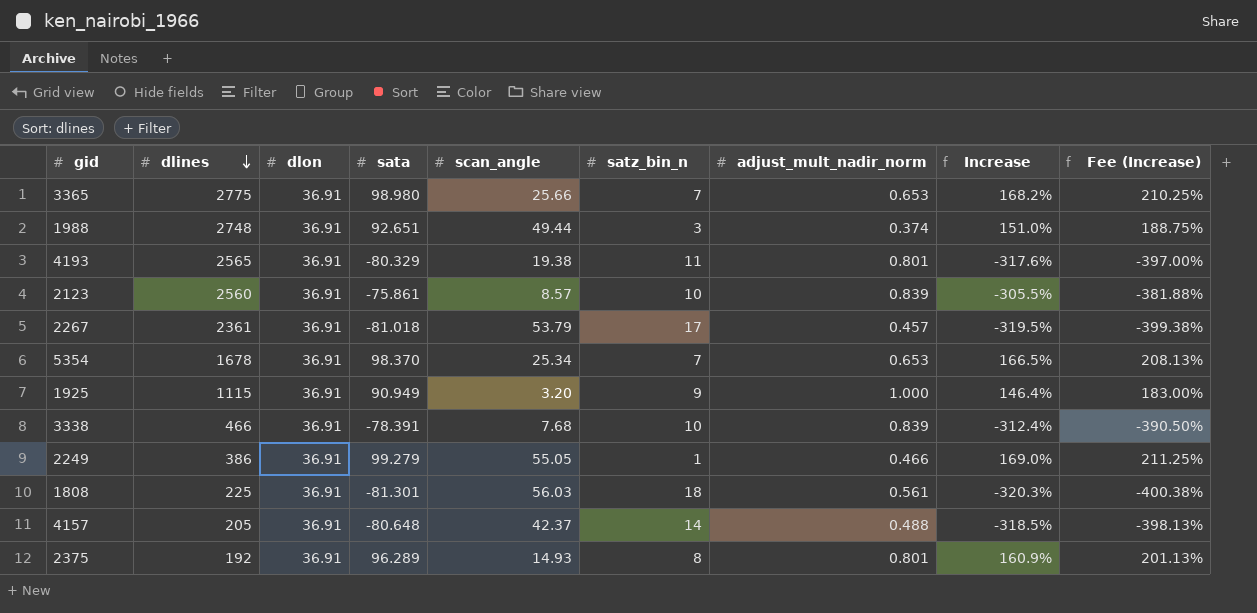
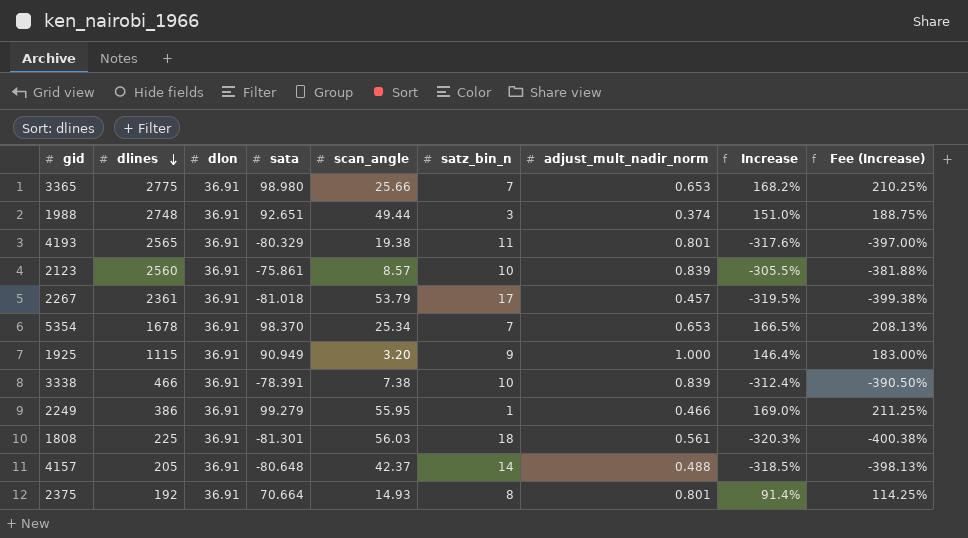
3338 | scan_angle: 7.68 -> 7.38
2249 | scan_angle: 55.05 -> 55.95
2375 | sata: 96.289 -> 70.664
2375 | Increase: 160.9% -> 91.4%
2375 | Fee (Increase): 201.13% -> 114.25%

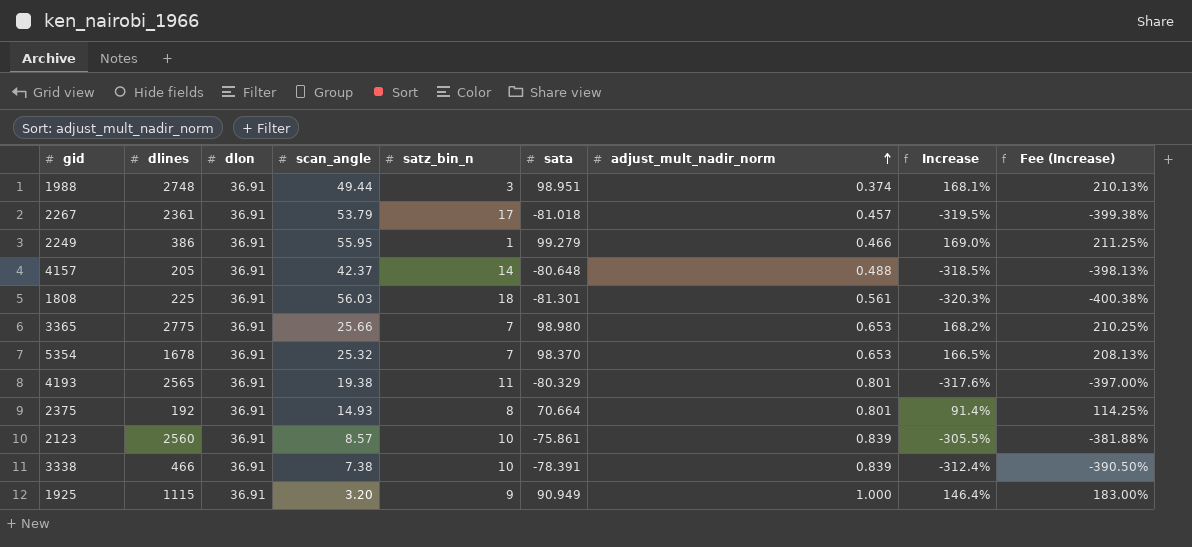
row order: dlines descending -> adjust_mult_nadir_norm ascending
column sata | position: 4 -> 6
1988 | sata: 92.651 -> 98.951
1988 | Increase: 151.0% -> 168.1%
1988 | Fee (Increase): 188.75% -> 210.13%
5354 | scan_angle: 25.34 -> 25.32

